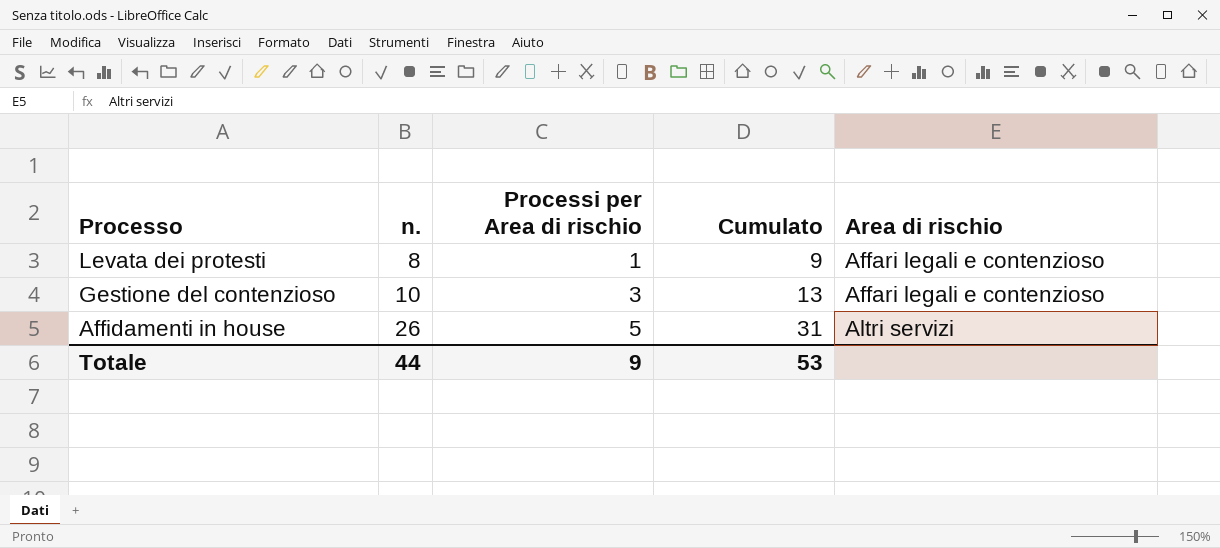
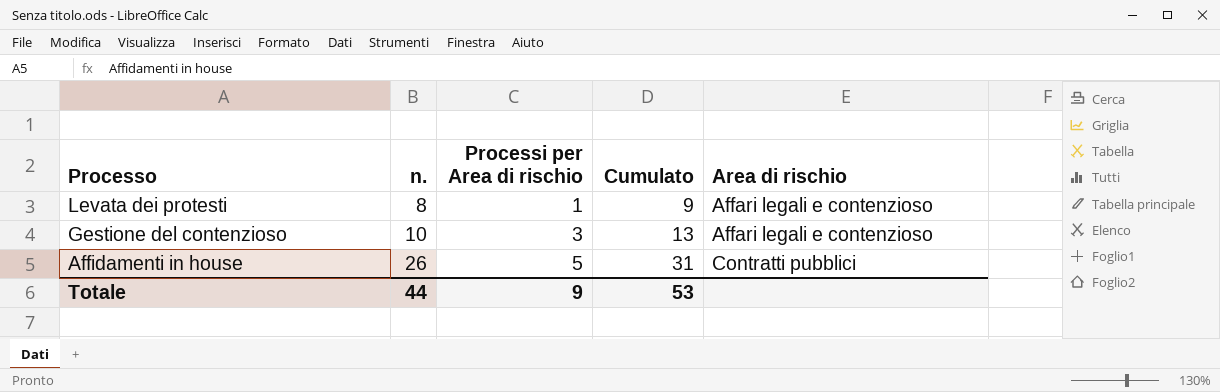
Affidamenti in house | Area di rischio: Altri servizi -> Contratti pubblici

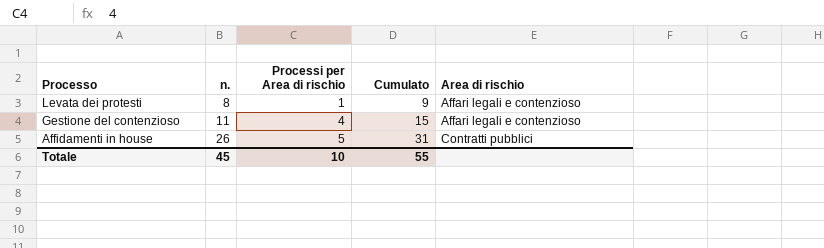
Gestione del contenzioso | n.: 10 -> 11
Gestione del contenzioso | Processi per Area di rischio: 3 -> 4
Gestione del contenzioso | Cumulato: 13 -> 15
Totale | n.: 44 -> 45
Totale | Processi per Area di rischio: 9 -> 10
Totale | Cumulato: 53 -> 55

